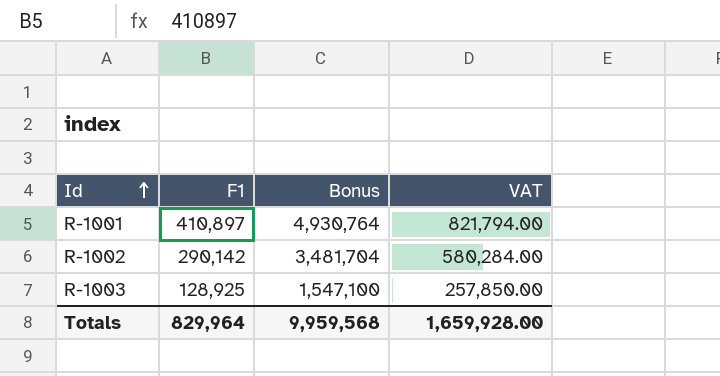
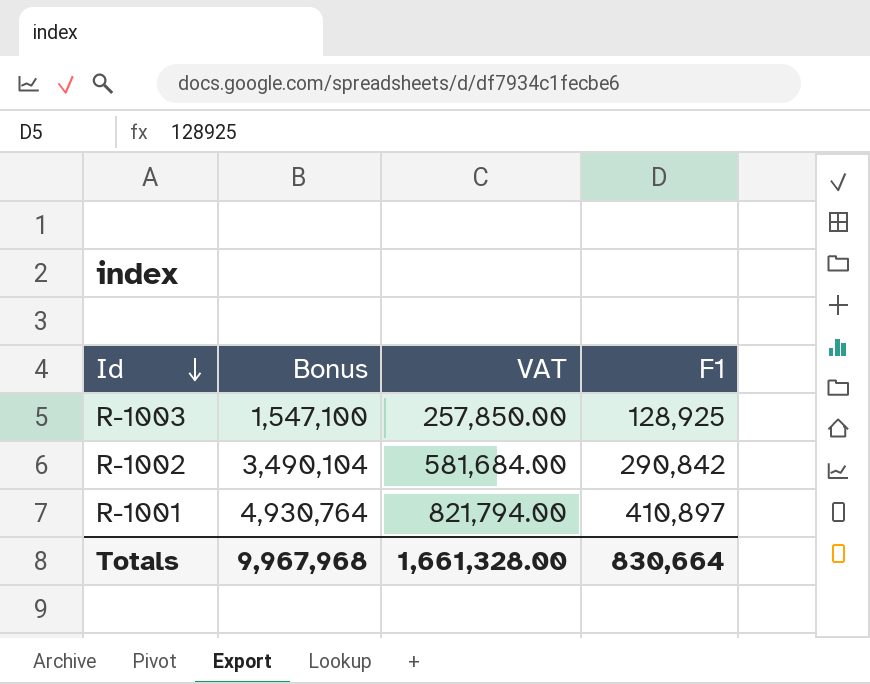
row order: Id ascending -> Id descending
column F1 | position: 2 -> 4
R-1002 | Bonus: 3,481,704 -> 3,490,104
R-1002 | VAT: 580,284.00 -> 581,684.00
R-1002 | F1: 290,142 -> 290,842
Totals | Bonus: 9,959,568 -> 9,967,968
Totals | VAT: 1,659,928.00 -> 1,661,328.00
Totals | F1: 829,964 -> 830,664

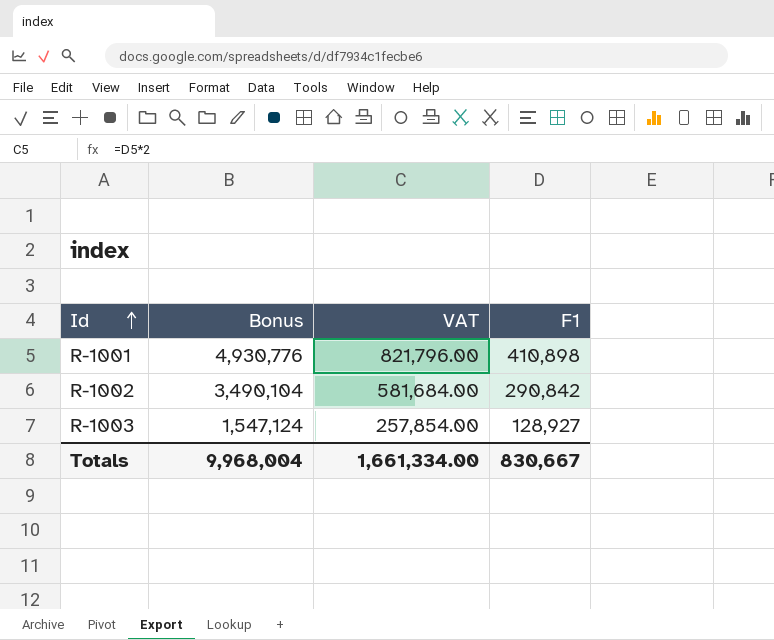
row order: Id descending -> Id ascending
R-1001 | Bonus: 4,930,764 -> 4,930,776
R-1001 | VAT: 821,794.00 -> 821,796.00
R-1001 | F1: 410,897 -> 410,898
R-1003 | Bonus: 1,547,100 -> 1,547,124
R-1003 | VAT: 257,850.00 -> 257,854.00
R-1003 | F1: 128,925 -> 128,927
Totals | Bonus: 9,967,968 -> 9,968,004
Totals | VAT: 1,661,328.00 -> 1,661,334.00
Totals | F1: 830,664 -> 830,667

